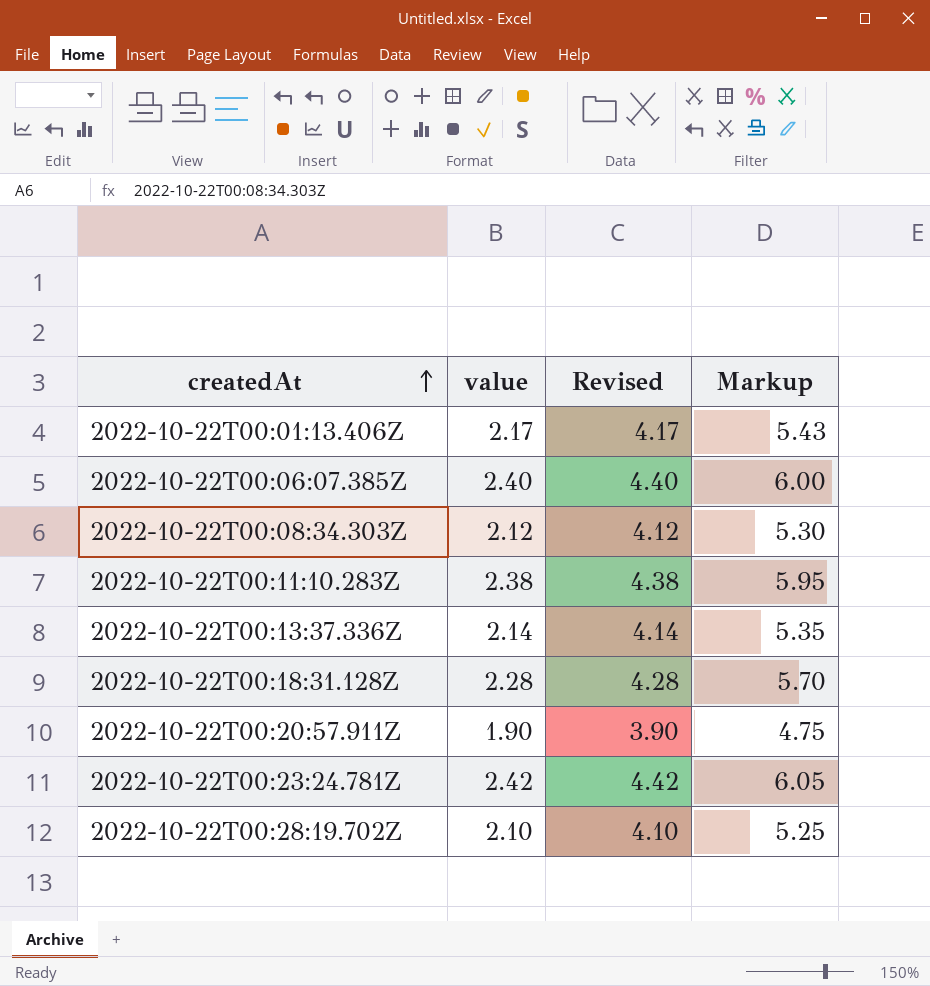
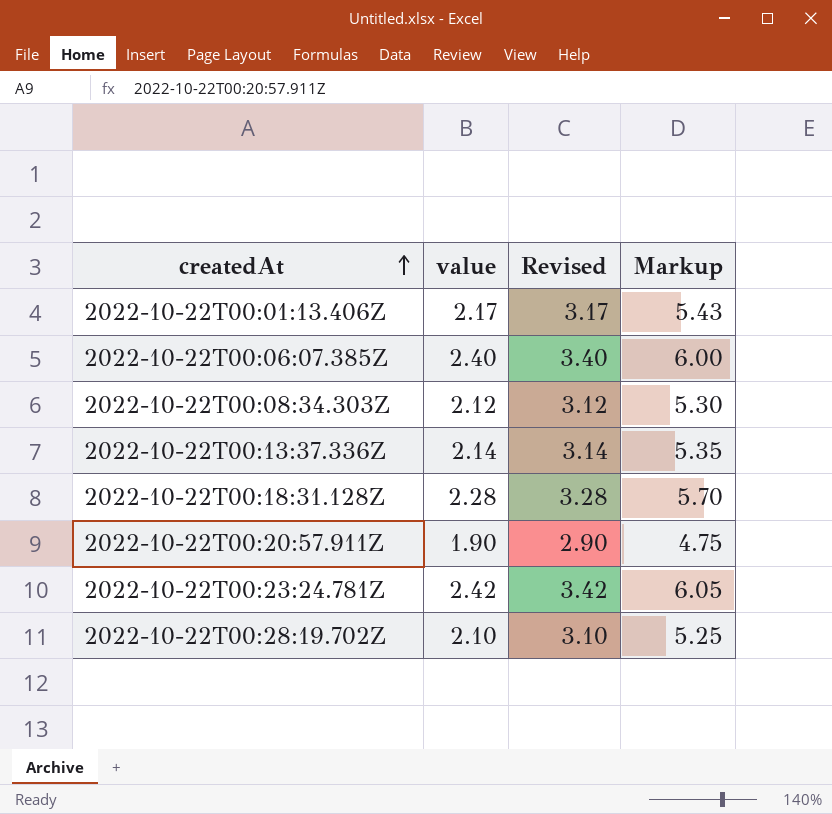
column Revised | formula: [value] + 2 -> [value] + 1
row 2022-10-22T00:11:10.283Z: 2.38 | 4.38 | 5.95 -> none

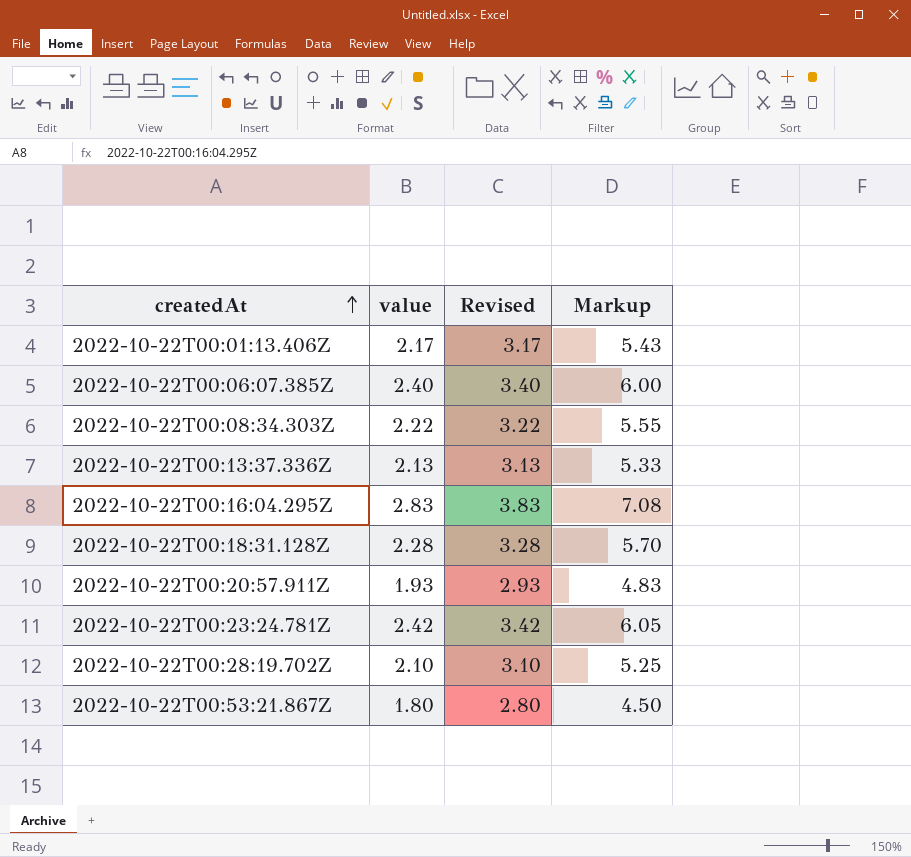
2022-10-22T00:08:34.303Z | value: 2.12 -> 2.22
2022-10-22T00:08:34.303Z | Revised: 3.12 -> 3.22
2022-10-22T00:08:34.303Z | Markup: 5.30 -> 5.55
2022-10-22T00:13:37.336Z | value: 2.14 -> 2.13
2022-10-22T00:13:37.336Z | Revised: 3.14 -> 3.13
2022-10-22T00:13:37.336Z | Markup: 5.35 -> 5.33
row 2022-10-22T00:16:04.295Z: none -> 2.83 | 3.83 | 7.08
2022-10-22T00:20:57.911Z | value: 1.90 -> 1.93
2022-10-22T00:20:57.911Z | Revised: 2.90 -> 2.93
2022-10-22T00:20:57.911Z | Markup: 4.75 -> 4.83
row 2022-10-22T00:53:21.867Z: none -> 1.80 | 2.80 | 4.50

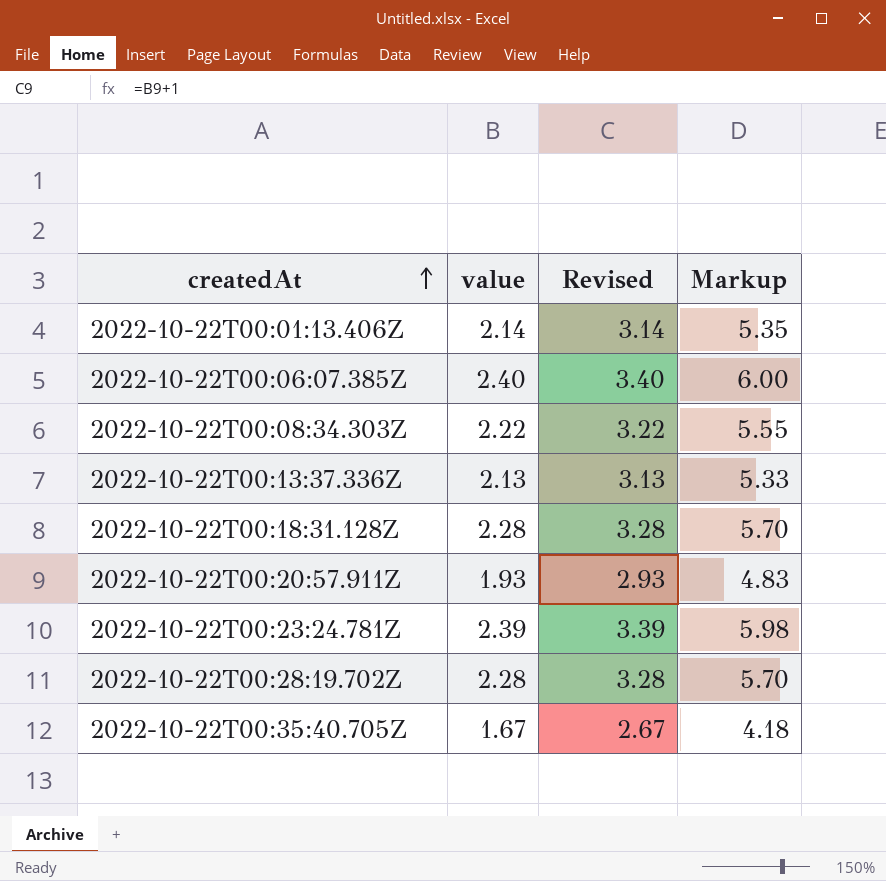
row 2022-10-22T00:16:04.295Z: 2.83 | 3.83 | 7.08 -> none
row 2022-10-22T00:53:21.867Z: 1.80 | 2.80 | 4.50 -> none
2022-10-22T00:01:13.406Z | value: 2.17 -> 2.14
2022-10-22T00:01:13.406Z | Revised: 3.17 -> 3.14
2022-10-22T00:01:13.406Z | Markup: 5.43 -> 5.35
2022-10-22T00:23:24.781Z | value: 2.42 -> 2.39
2022-10-22T00:23:24.781Z | Revised: 3.42 -> 3.39
2022-10-22T00:23:24.781Z | Markup: 6.05 -> 5.98
2022-10-22T00:28:19.702Z | value: 2.10 -> 2.28
2022-10-22T00:28:19.702Z | Revised: 3.10 -> 3.28
2022-10-22T00:28:19.702Z | Markup: 5.25 -> 5.70
row 2022-10-22T00:35:40.705Z: none -> 1.67 | 2.67 | 4.18

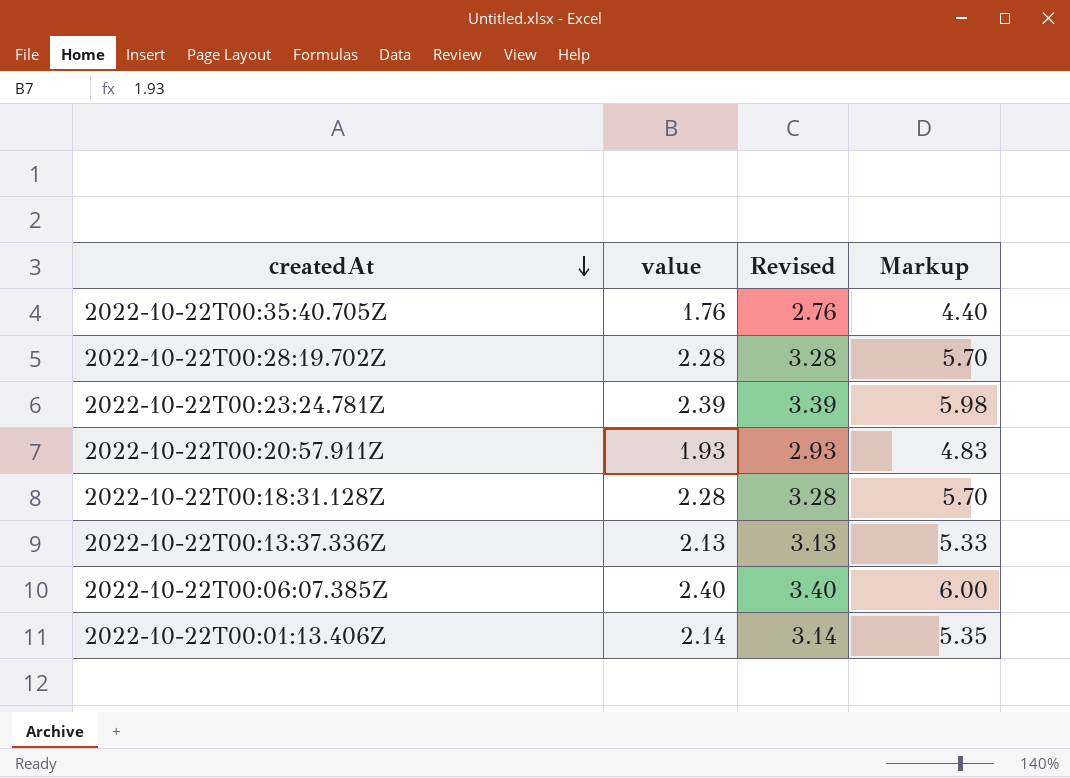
row order: createdAt ascending -> createdAt descending
row 2022-10-22T00:08:34.303Z: 2.22 | 3.22 | 5.55 -> none
2022-10-22T00:35:40.705Z | value: 1.67 -> 1.76
2022-10-22T00:35:40.705Z | Revised: 2.67 -> 2.76
2022-10-22T00:35:40.705Z | Markup: 4.18 -> 4.40

